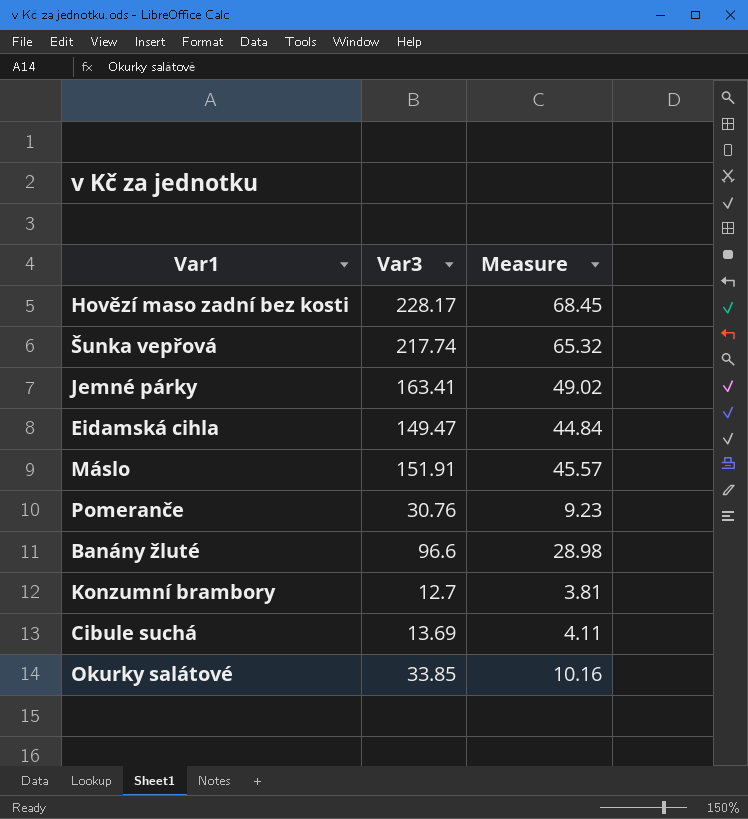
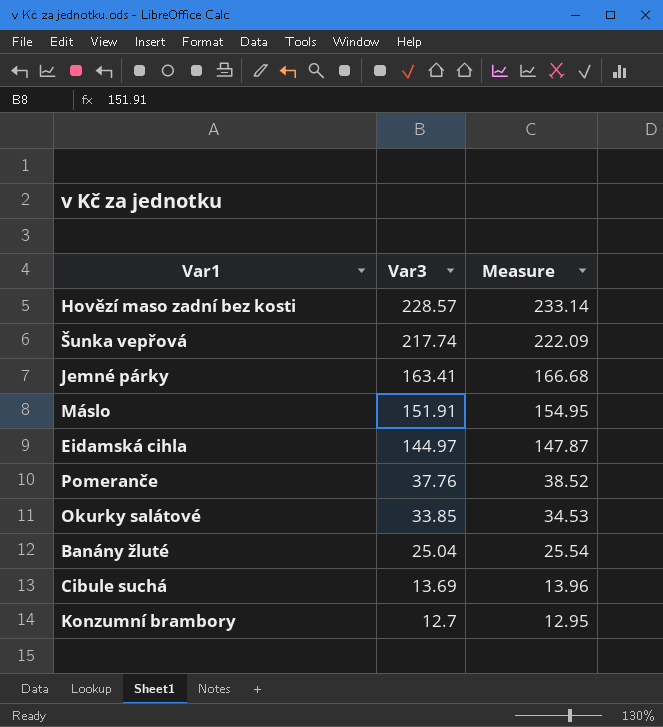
row order: none -> Var3 descending
column Measure | formula: [Var3] * 0.3 -> [Var3] * 1.02
Hovězí maso zadní bez kosti | Var3: 228.17 -> 228.57
Eidamská cihla | Var3: 149.47 -> 144.97
Pomeranče | Var3: 30.76 -> 37.76
Banány žluté | Var3: 96.6 -> 25.04

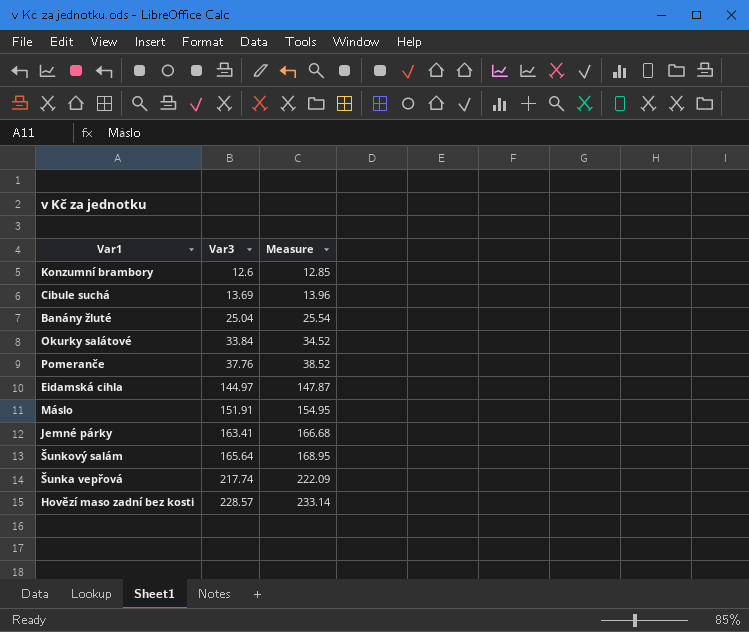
row order: Var3 descending -> Var3 ascending
Konzumní brambory | Var3: 12.7 -> 12.6
Konzumní brambory | Measure: 12.95 -> 12.85
Okurky salátové | Var3: 33.85 -> 33.84
Okurky salátové | Measure: 34.53 -> 34.52
row Šunkový salám: none -> 165.64 | 168.95

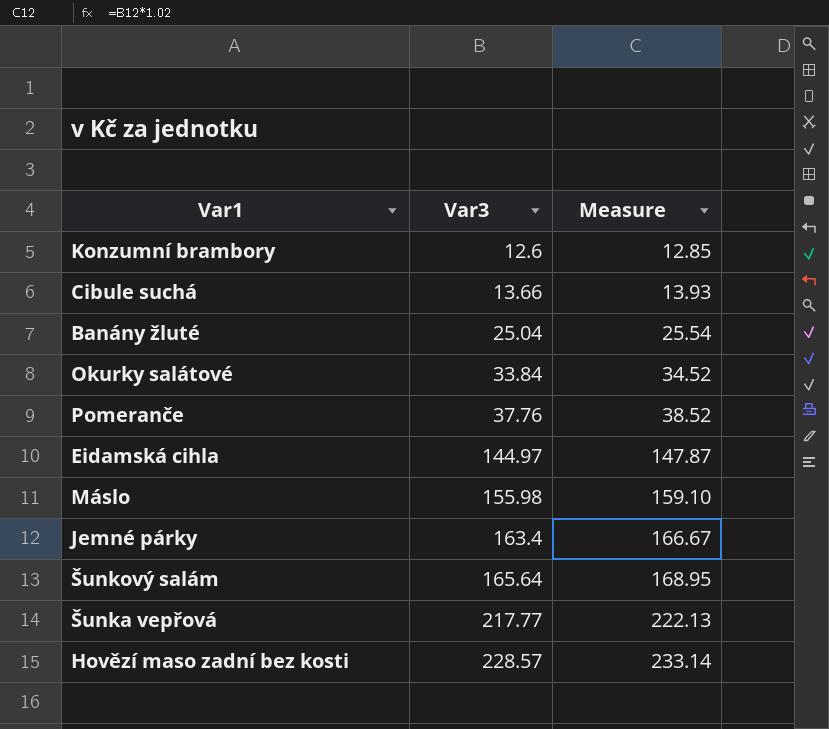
Cibule suchá | Var3: 13.69 -> 13.66
Cibule suchá | Measure: 13.96 -> 13.93
Máslo | Var3: 151.91 -> 155.98
Máslo | Measure: 154.95 -> 159.10
Jemné párky | Var3: 163.41 -> 163.4
Jemné párky | Measure: 166.68 -> 166.67
Šunka vepřová | Var3: 217.74 -> 217.77
Šunka vepřová | Measure: 222.09 -> 222.13

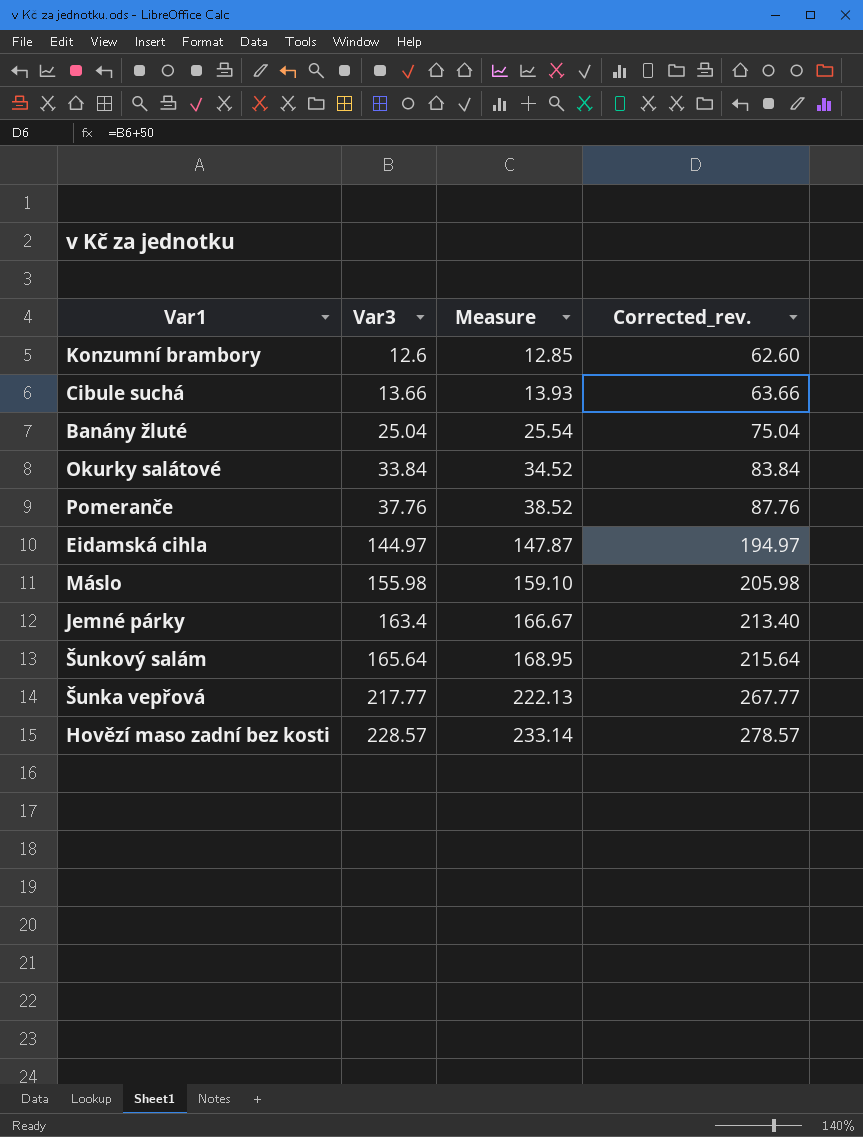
column Corrected_rev. | formula: none -> [Var3] + 50

